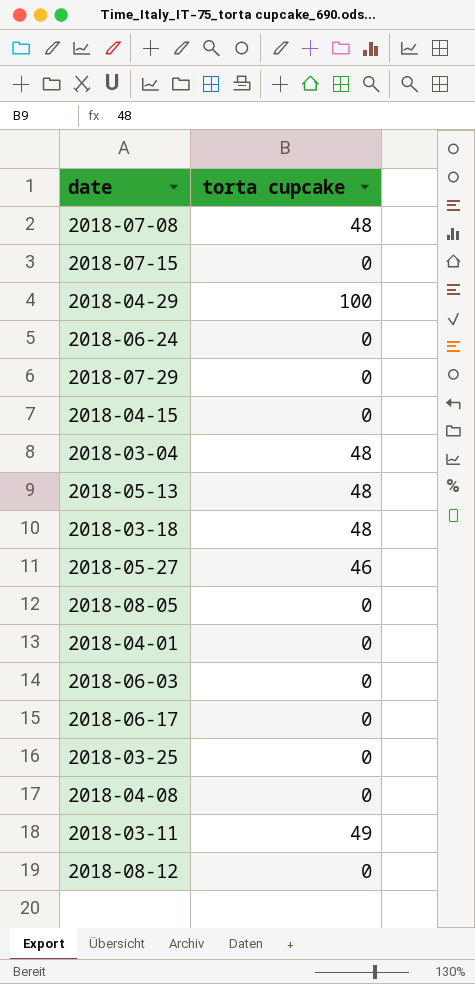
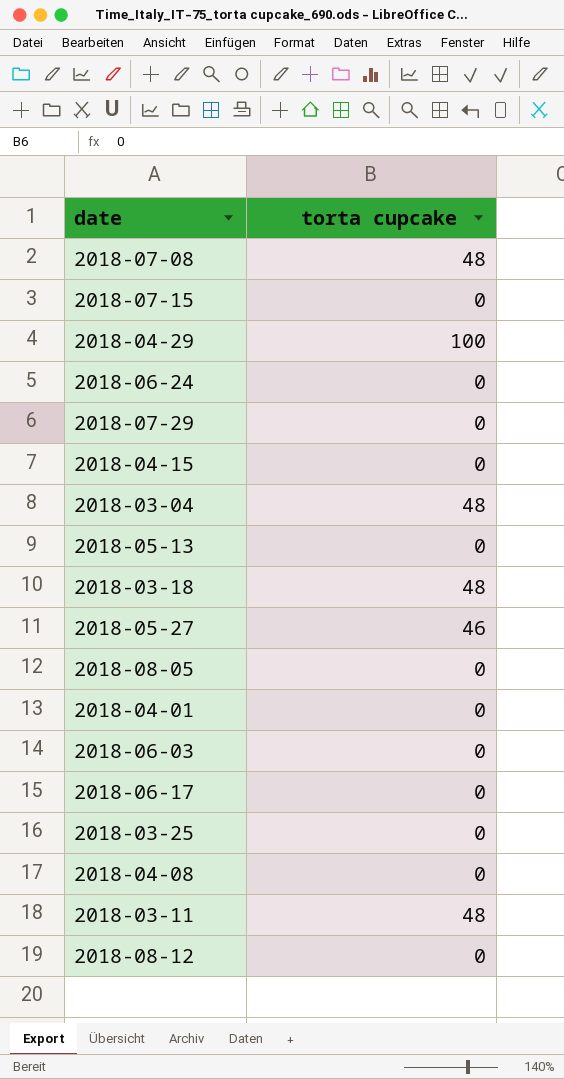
2018-05-13 | torta cupcake: 48 -> 0
2018-03-11 | torta cupcake: 49 -> 48

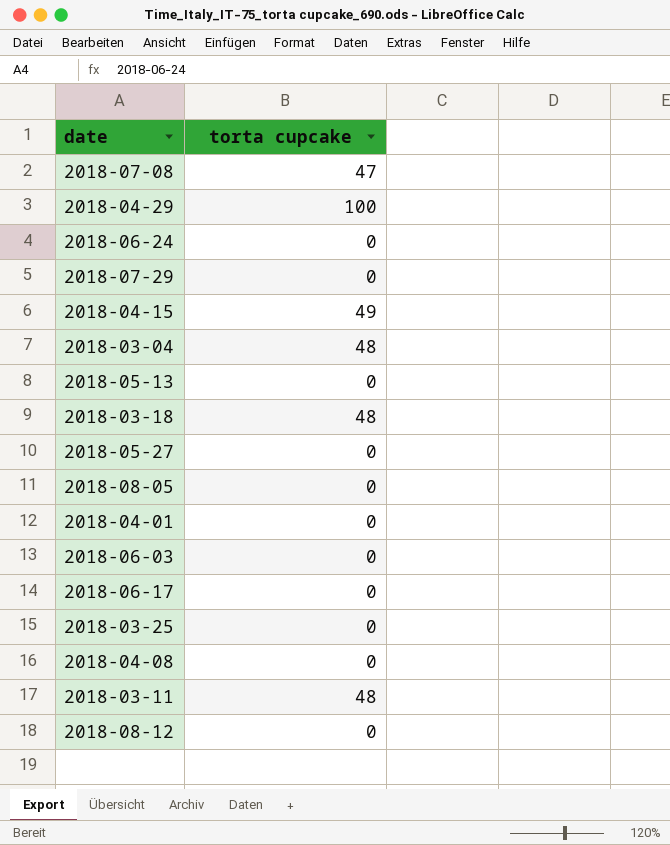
row 2018-07-15: 0 -> none
2018-07-08 | torta cupcake: 48 -> 47
2018-04-15 | torta cupcake: 0 -> 49
2018-05-27 | torta cupcake: 46 -> 0

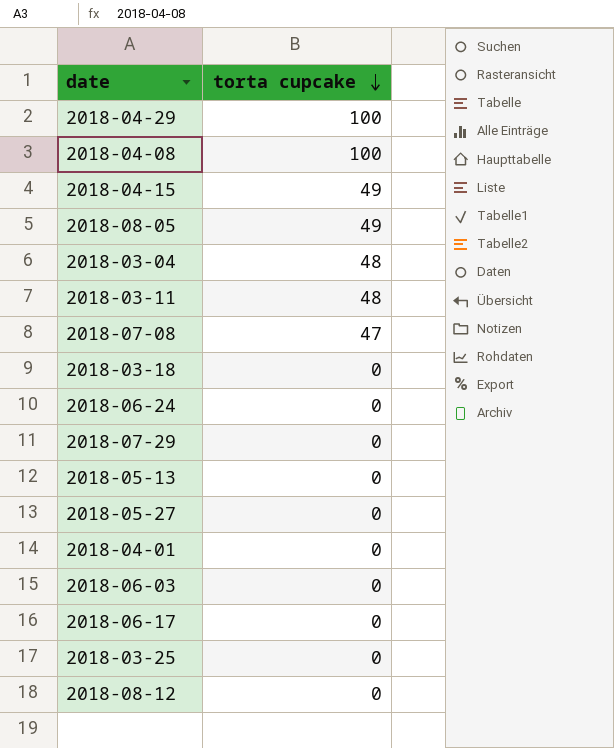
row order: none -> torta cupcake descending
2018-04-08 | torta cupcake: 0 -> 100
2018-08-05 | torta cupcake: 0 -> 49
2018-03-18 | torta cupcake: 48 -> 0

